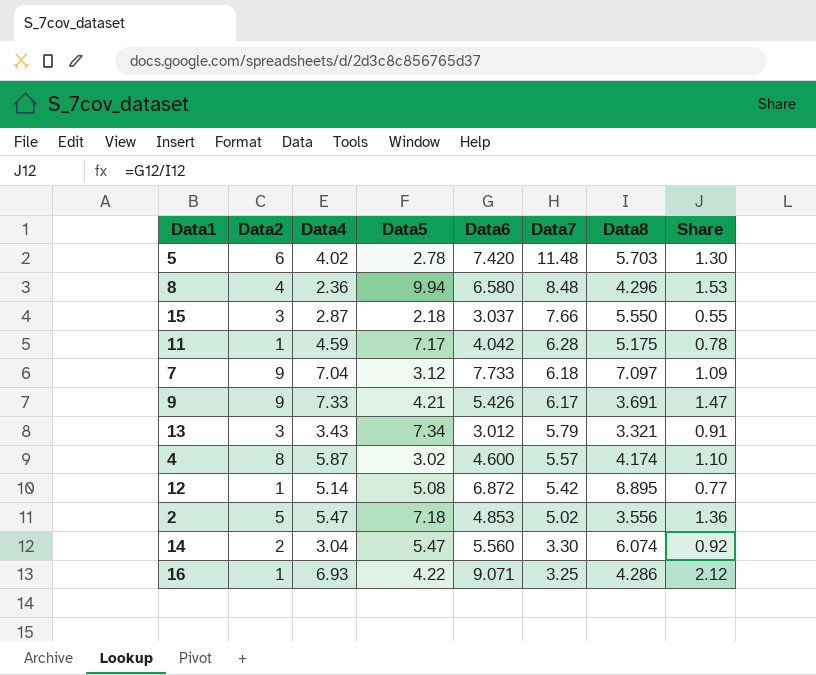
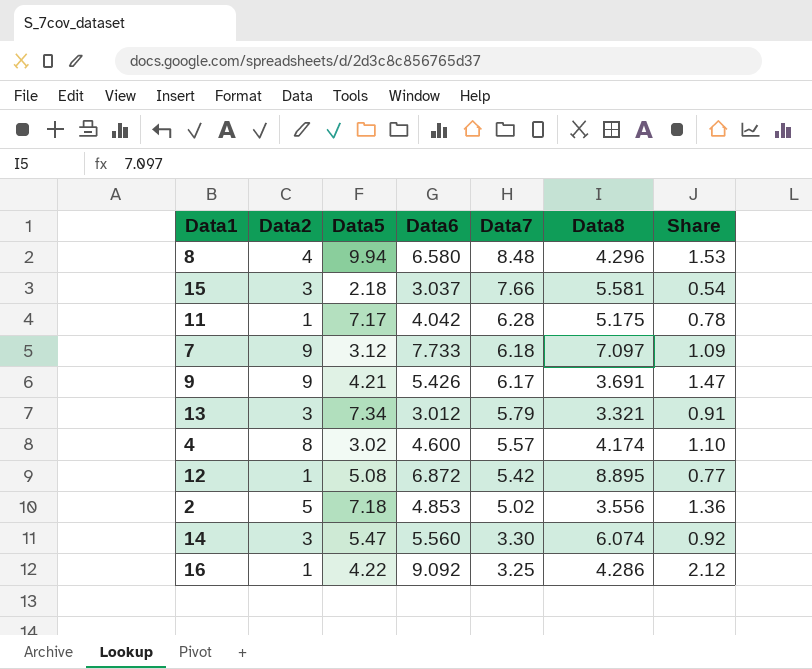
column Data4 | position: 3 -> none
row 5: 6 | 4.02 | 2.78 | 7.420 | 11.48 | 5.703 | 1.30 -> none
15 | Data8: 5.550 -> 5.581
15 | Share: 0.55 -> 0.54
14 | Data2: 2 -> 3
16 | Data6: 9.071 -> 9.092

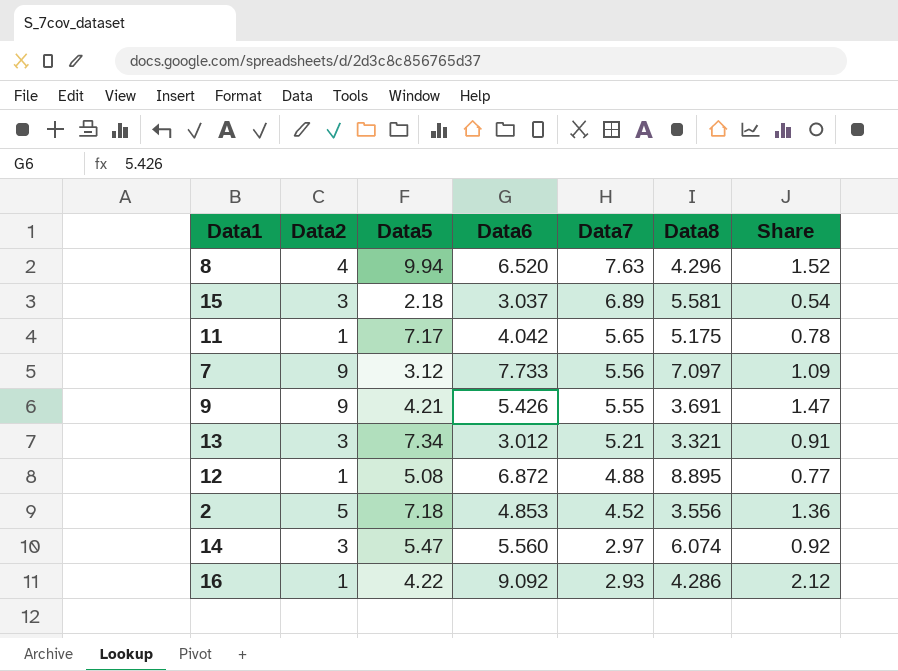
row 4: 8 | 3.02 | 4.600 | 5.57 | 4.174 | 1.10 -> none
8 | Data6: 6.580 -> 6.520
8 | Data7: 8.48 -> 7.63
8 | Share: 1.53 -> 1.52
15 | Data7: 7.66 -> 6.89
11 | Data7: 6.28 -> 5.65
7 | Data7: 6.18 -> 5.56
9 | Data7: 6.17 -> 5.55
13 | Data7: 5.79 -> 5.21
12 | Data7: 5.42 -> 4.88
2 | Data7: 5.02 -> 4.52
14 | Data7: 3.30 -> 2.97
16 | Data7: 3.25 -> 2.93

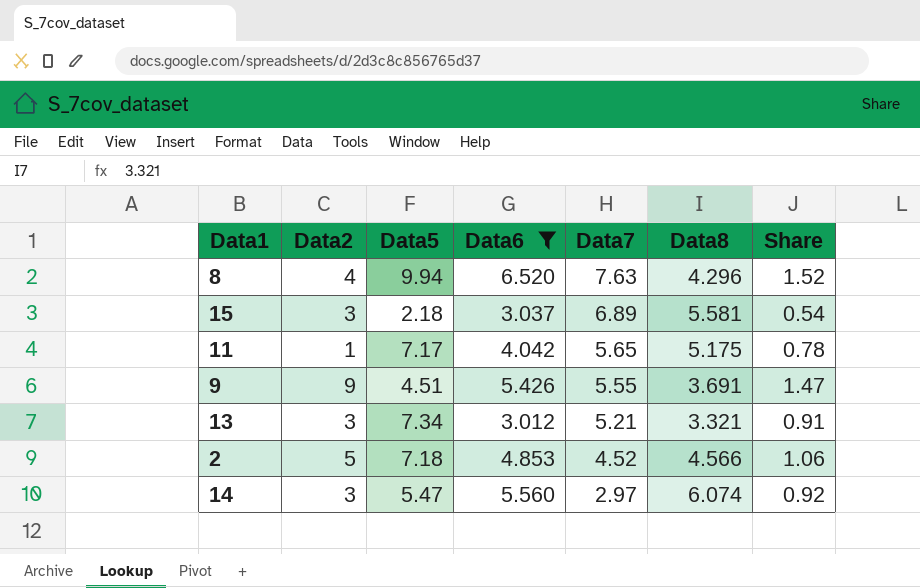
filter: none -> Data6 <= 6.520
9 | Data5: 4.21 -> 4.51
2 | Data8: 3.556 -> 4.566
2 | Share: 1.36 -> 1.06

